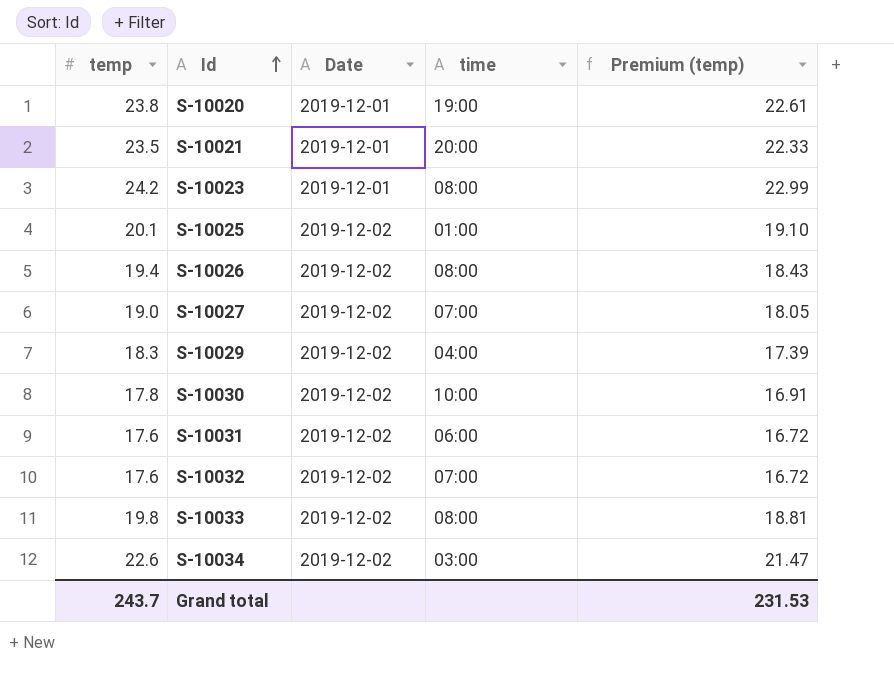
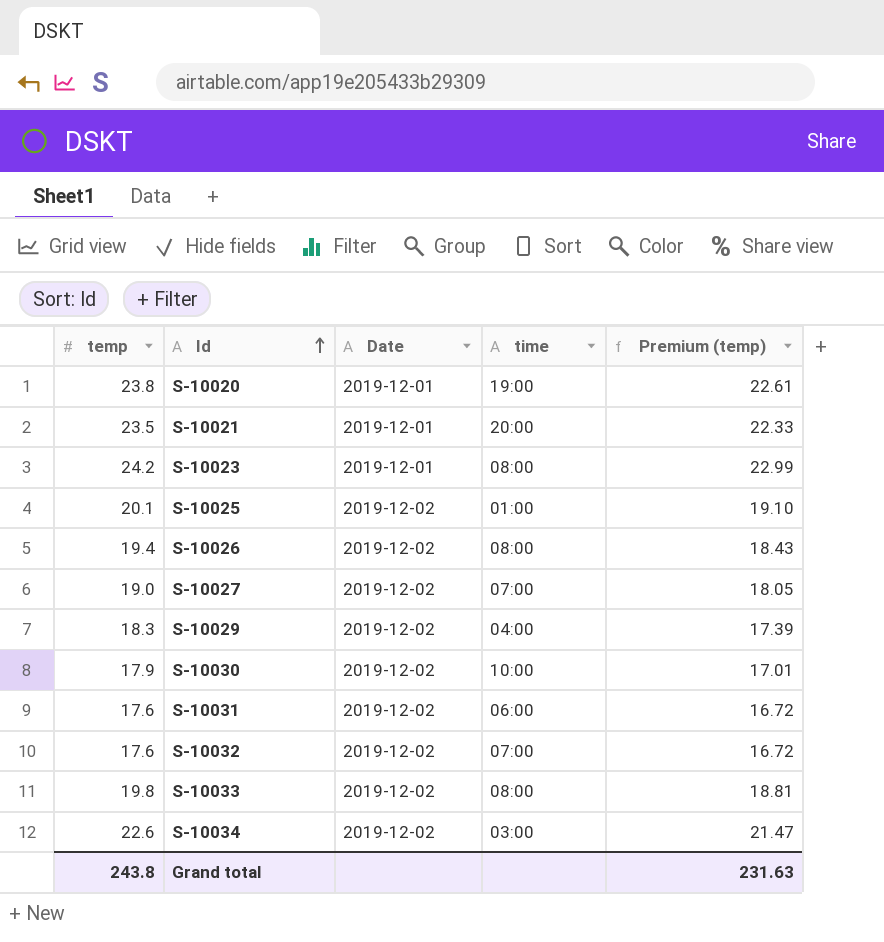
S-10030 | temp: 17.8 -> 17.9
S-10030 | Premium (temp): 16.91 -> 17.01
Grand total | temp: 243.7 -> 243.8
Grand total | Premium (temp): 231.53 -> 231.63

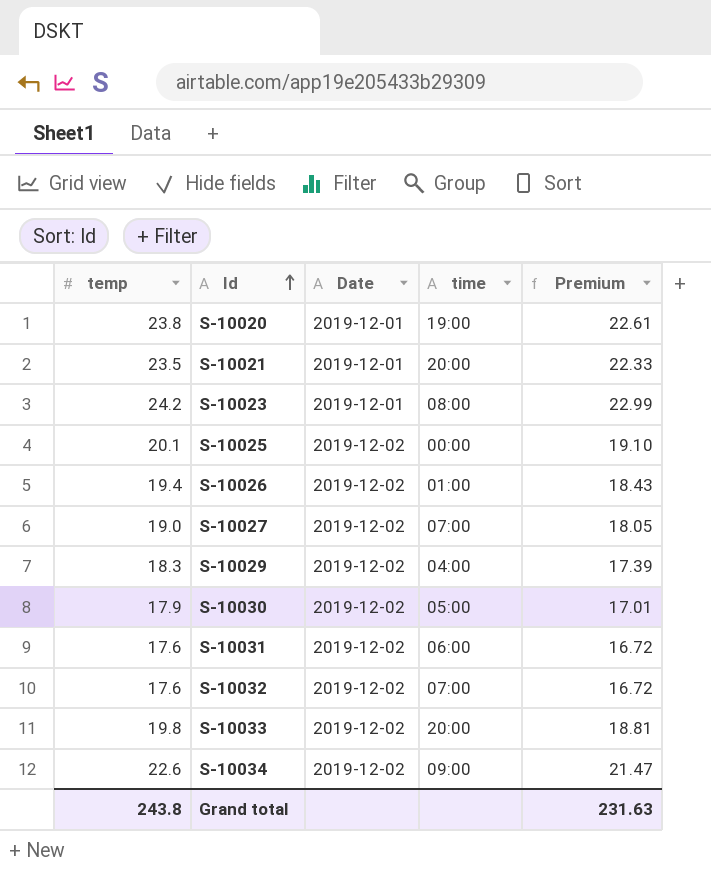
column name: Premium (temp) -> Premium
S-10025 | time: 01:00 -> 00:00
S-10026 | time: 08:00 -> 01:00
S-10030 | time: 10:00 -> 05:00
S-10033 | time: 08:00 -> 20:00
S-10034 | time: 03:00 -> 09:00

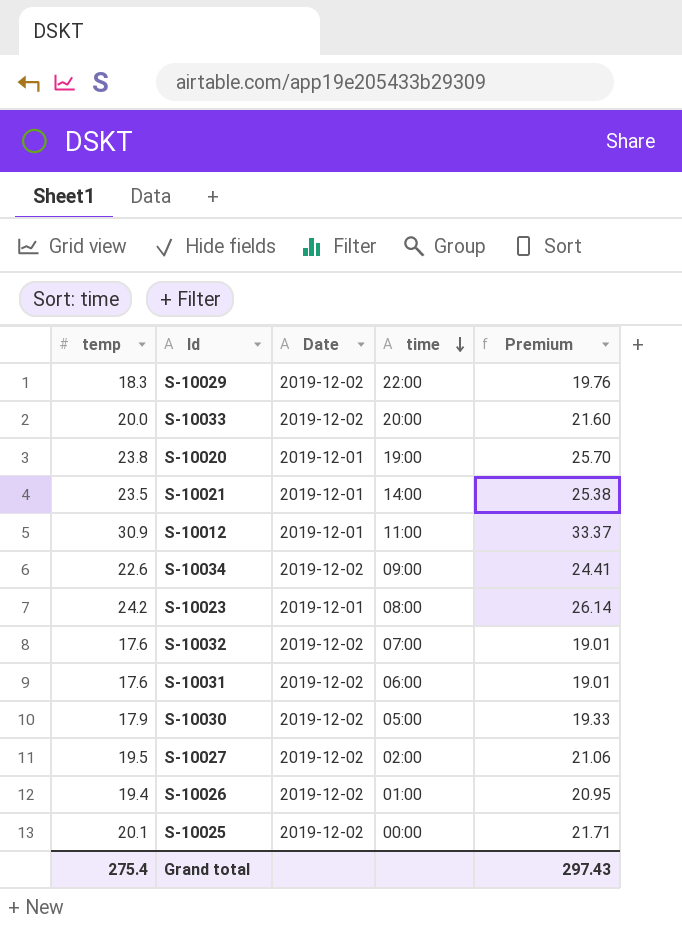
row order: Id ascending -> time descending
column Premium | formula: [temp] * 0.95 -> [temp] * 1.08
S-10029 | time: 04:00 -> 22:00
S-10033 | temp: 19.8 -> 20.0
S-10021 | time: 20:00 -> 14:00
row S-10012: none -> 30.9 | 2019-12-01 | 11:00 | 33.37
S-10027 | temp: 19.0 -> 19.5
S-10027 | time: 07:00 -> 02:00
Grand total | temp: 243.8 -> 275.4
Grand total | Premium: 231.63 -> 297.43

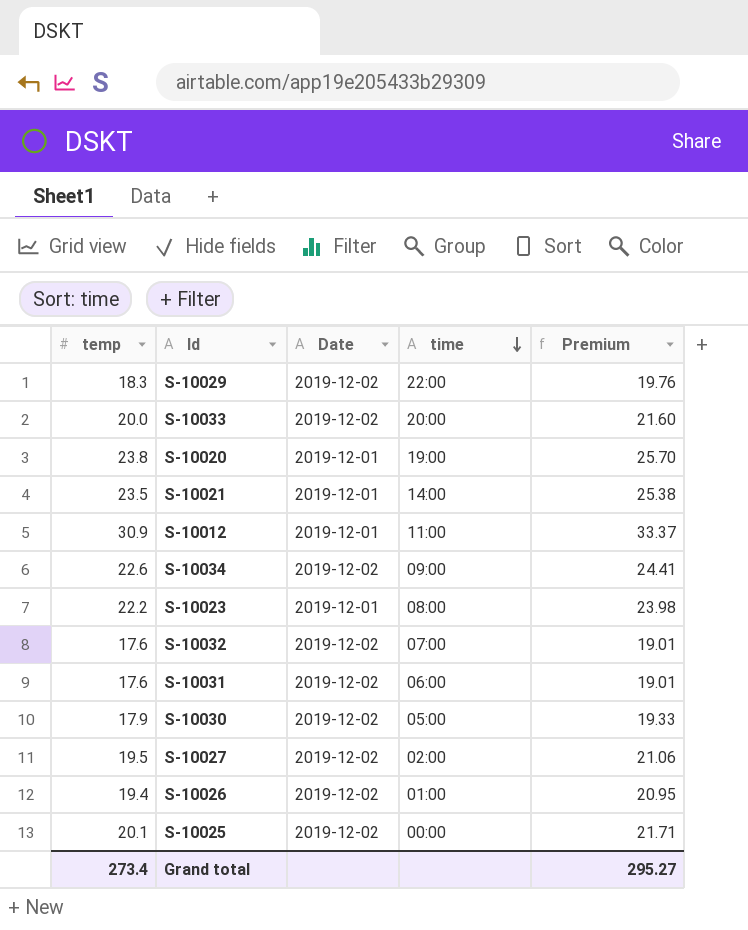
S-10023 | temp: 24.2 -> 22.2
S-10023 | Premium: 26.14 -> 23.98
Grand total | temp: 275.4 -> 273.4
Grand total | Premium: 297.43 -> 295.27

